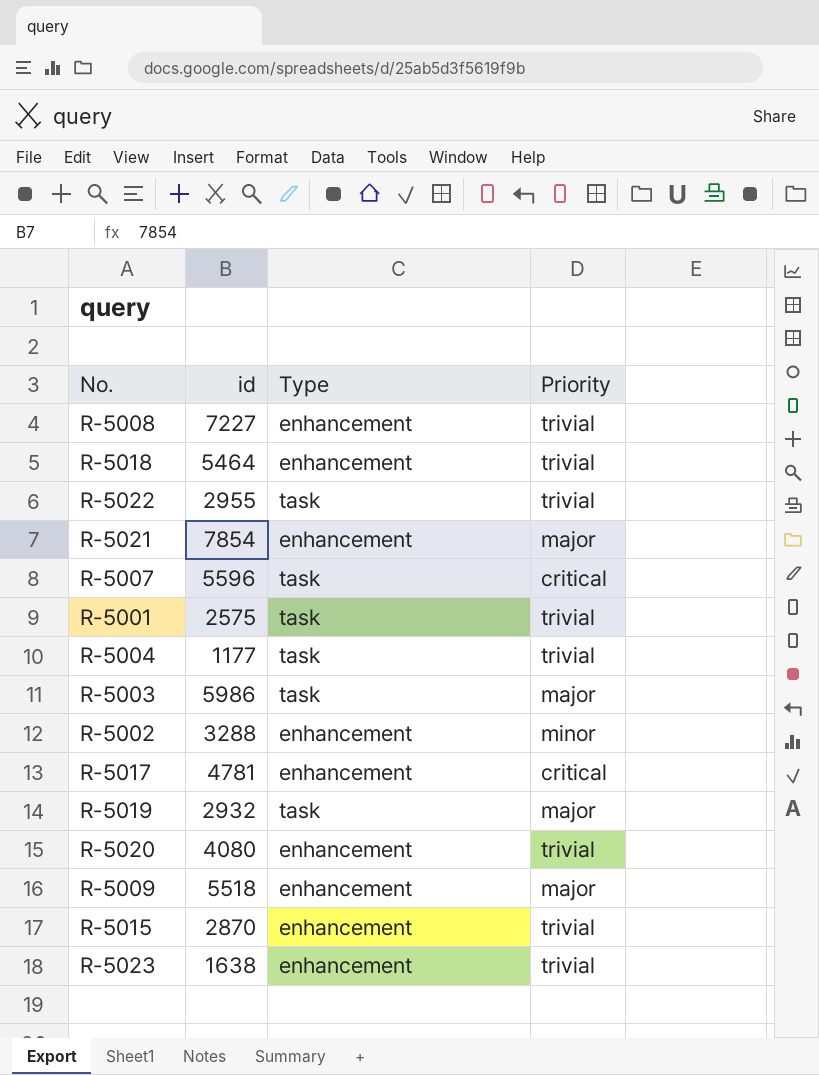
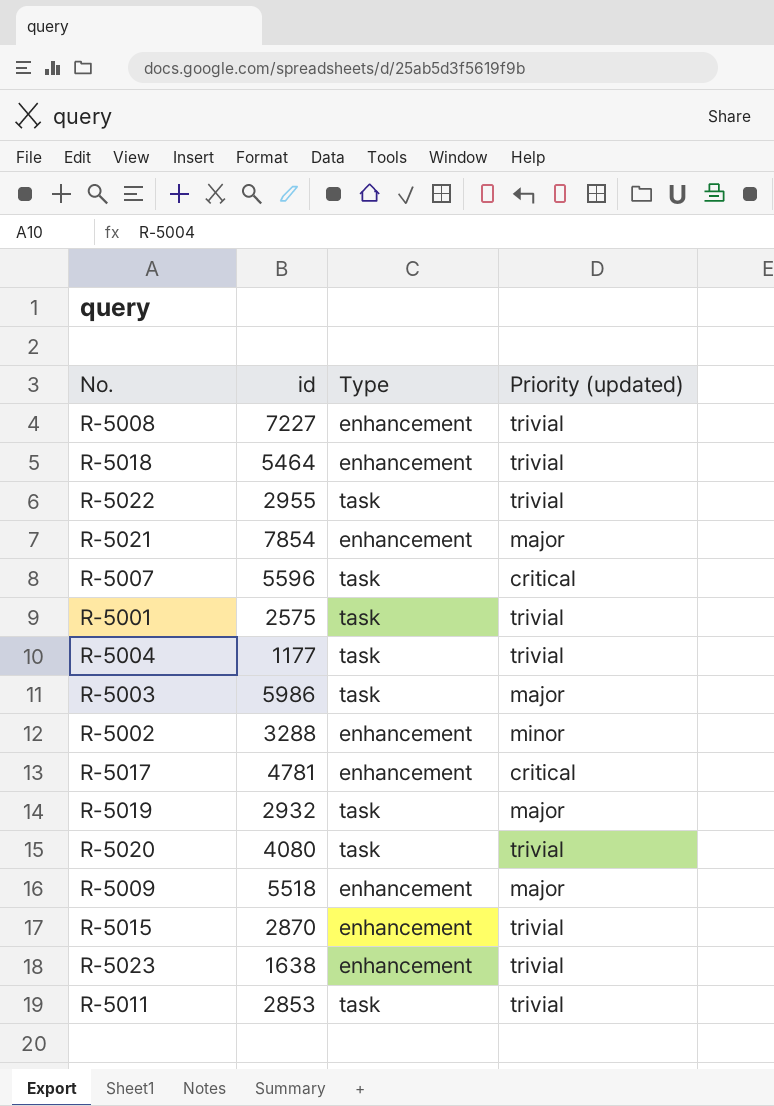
column name: Priority -> Priority (updated)
R-5020 | Type: enhancement -> task
row R-5011: none -> 2853 | task | trivial

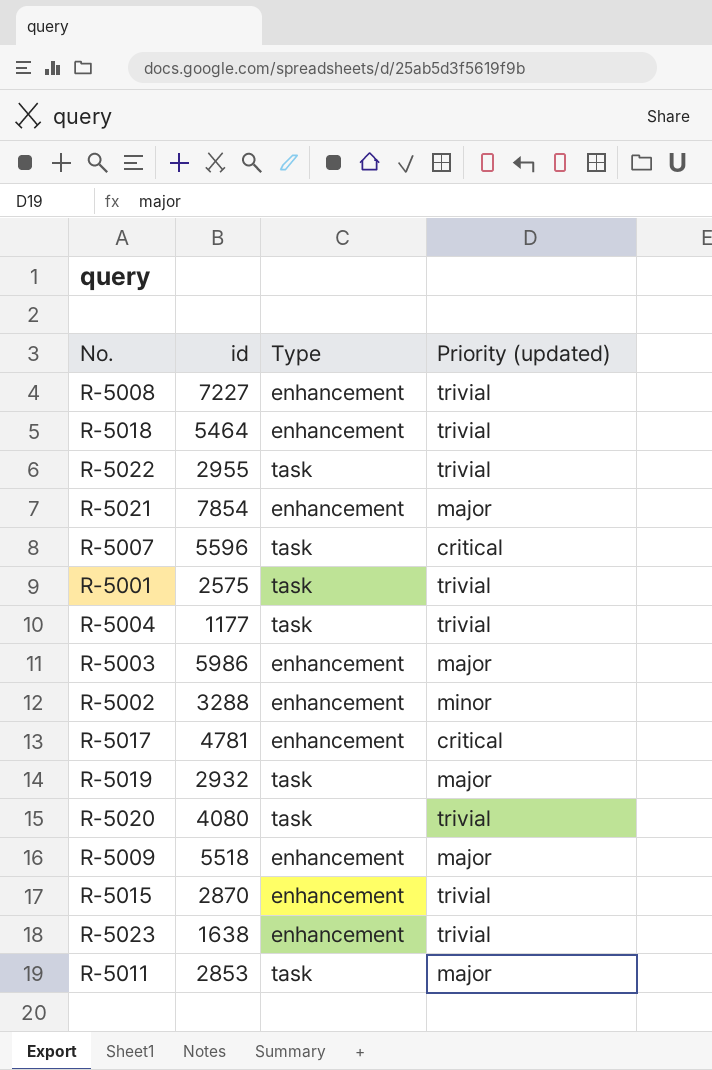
R-5003 | Type: task -> enhancement
R-5011 | Priority (updated): trivial -> major

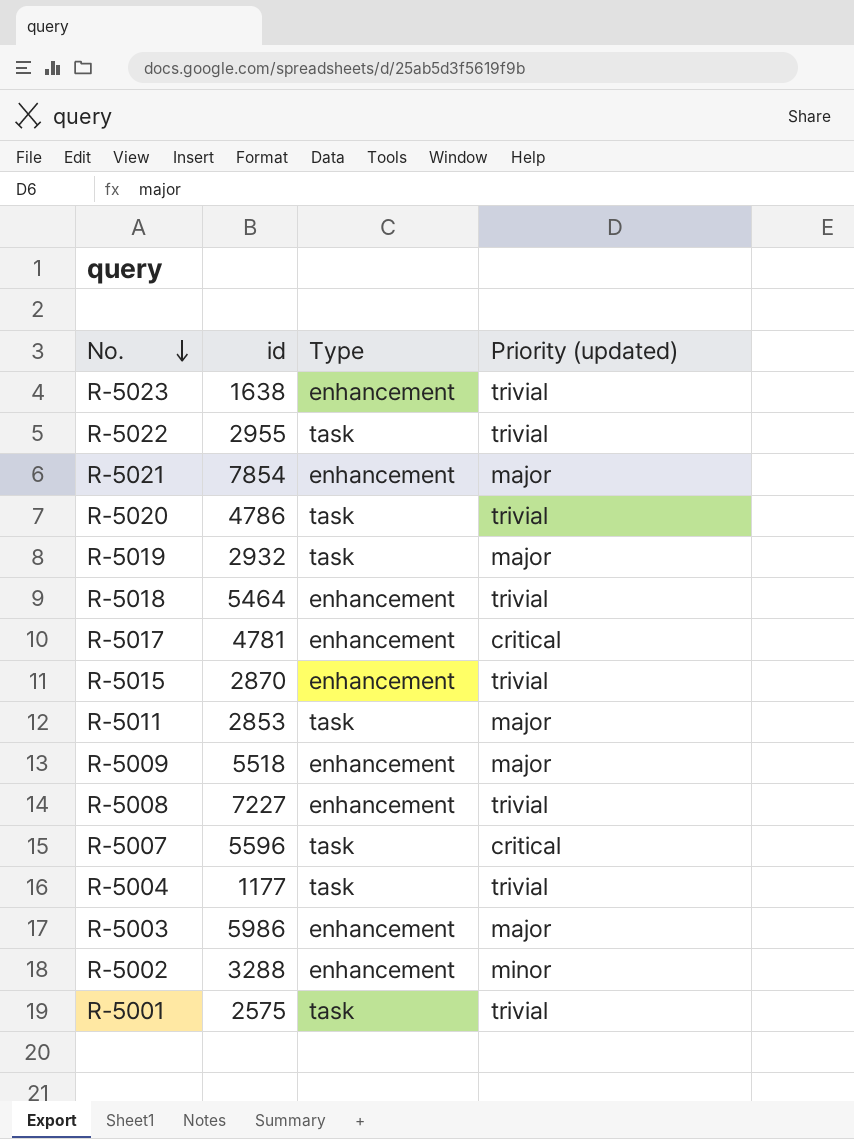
row order: none -> No. descending
R-5020 | id: 4080 -> 4786

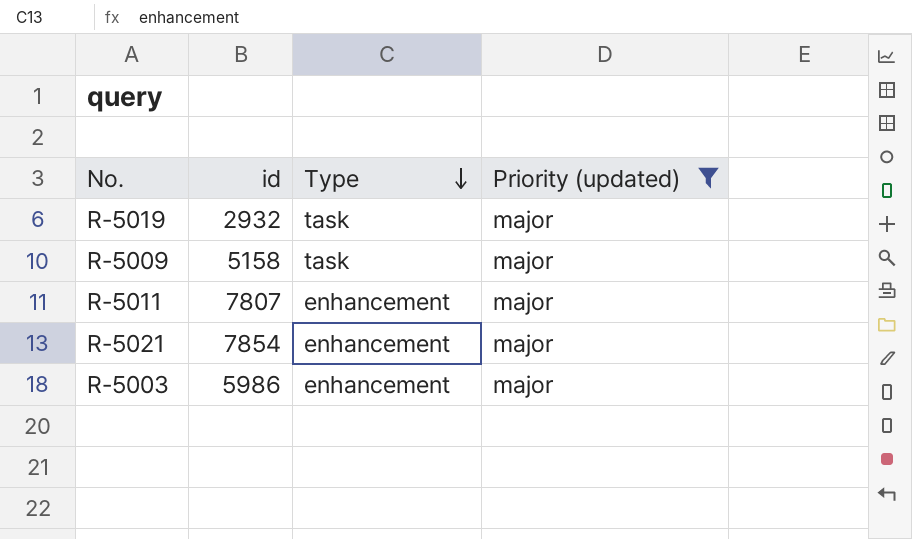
filter: none -> Priority (updated) = major
row order: No. descending -> Type descending
R-5009 | id: 5518 -> 5158
R-5009 | Type: enhancement -> task
R-5011 | id: 2853 -> 7807
R-5011 | Type: task -> enhancement

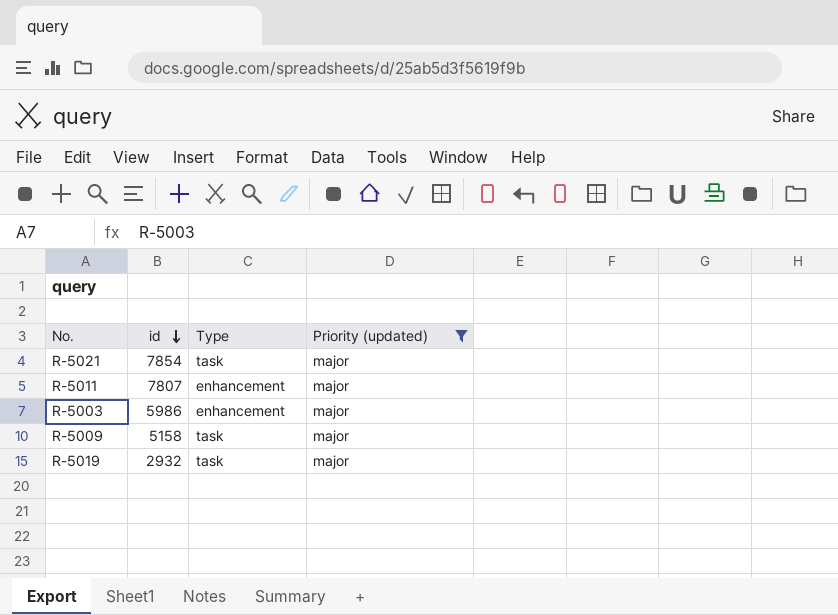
row order: Type descending -> id descending
R-5021 | Type: enhancement -> task

